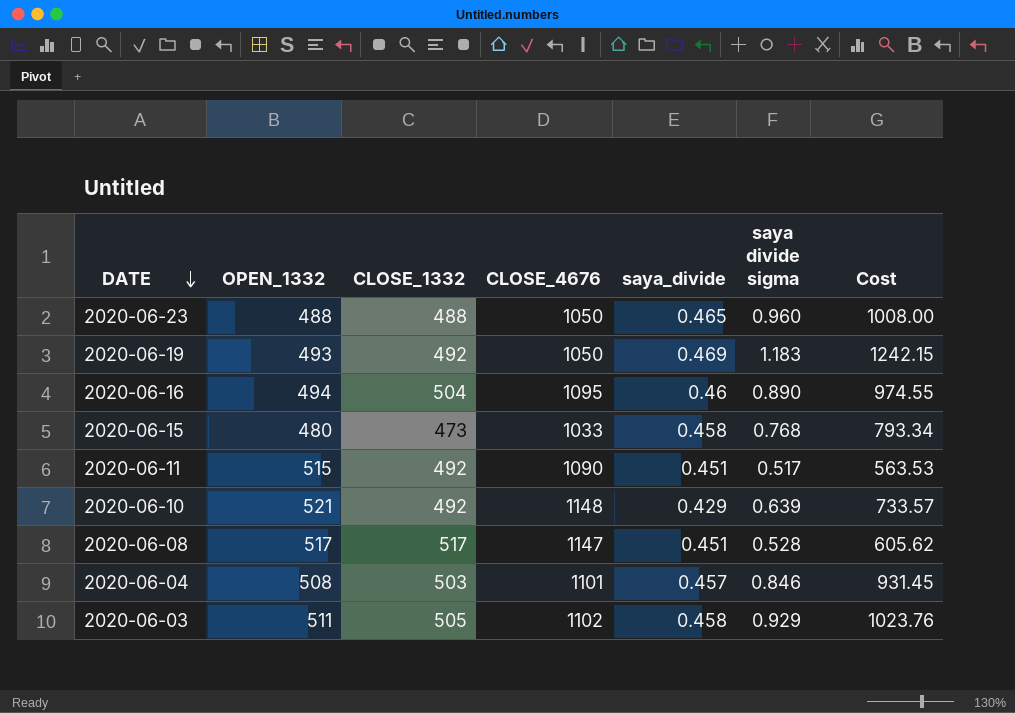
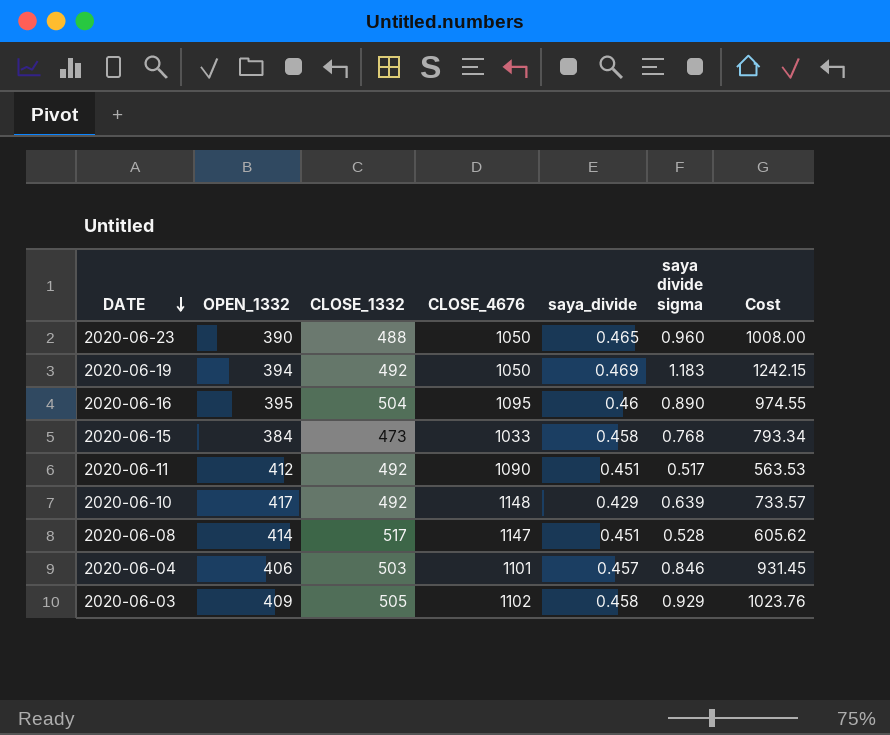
2020-06-23 | OPEN_1332: 488 -> 390
2020-06-19 | OPEN_1332: 493 -> 394
2020-06-16 | OPEN_1332: 494 -> 395
2020-06-15 | OPEN_1332: 480 -> 384
2020-06-11 | OPEN_1332: 515 -> 412
2020-06-10 | OPEN_1332: 521 -> 417
2020-06-08 | OPEN_1332: 517 -> 414
2020-06-04 | OPEN_1332: 508 -> 406
2020-06-03 | OPEN_1332: 511 -> 409

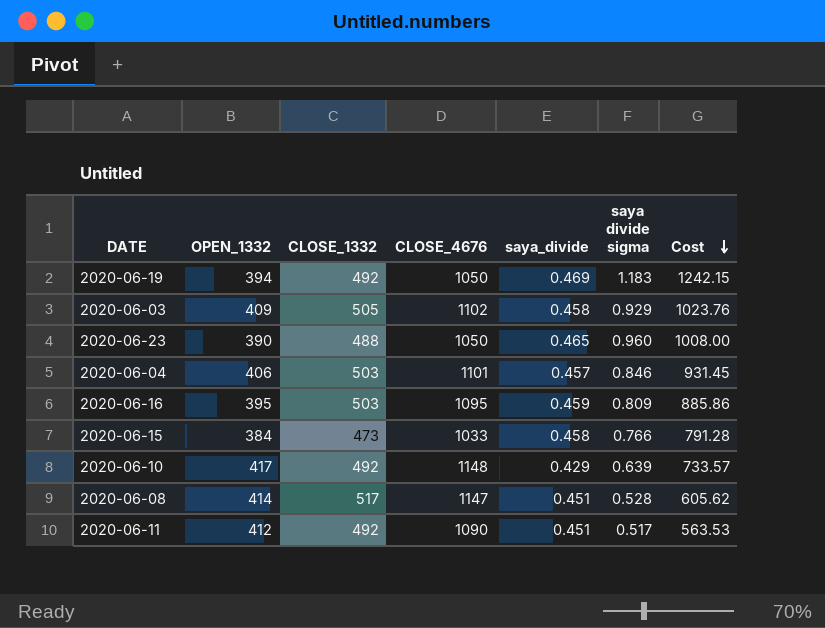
row order: DATE descending -> Cost descending
2020-06-16 | CLOSE_1332: 504 -> 503
2020-06-16 | saya_divide: 0.46 -> 0.459
2020-06-16 | saya divide sigma: 0.890 -> 0.809
2020-06-16 | Cost: 974.55 -> 885.86
2020-06-15 | saya divide sigma: 0.768 -> 0.766
2020-06-15 | Cost: 793.34 -> 791.28

